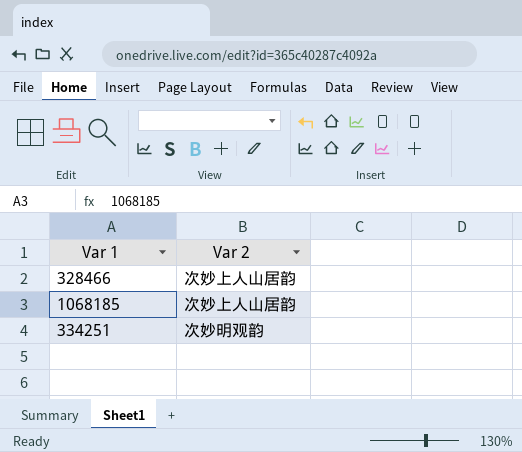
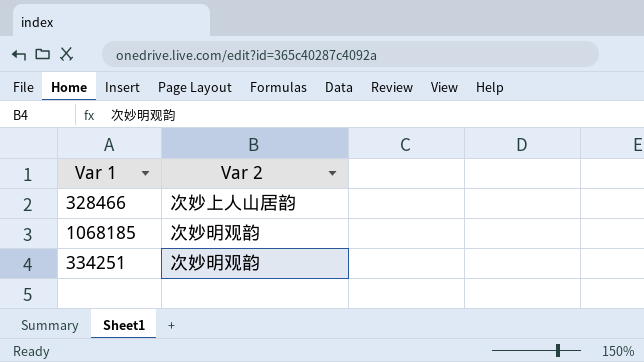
1068185 | Var 2: 次妙上人山居韵 -> 次妙明观韵

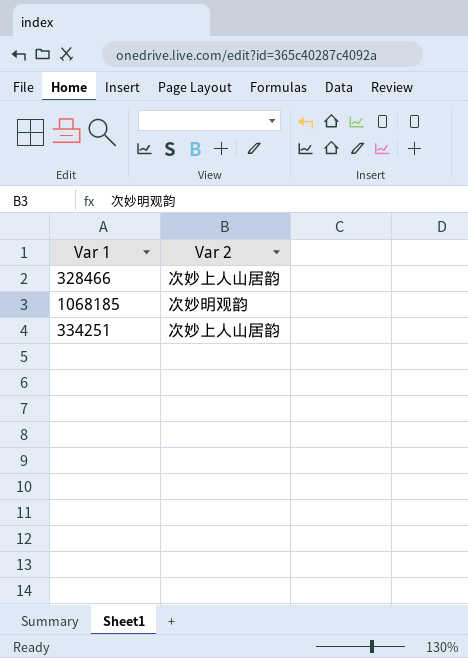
334251 | Var 2: 次妙明观韵 -> 次妙上人山居韵

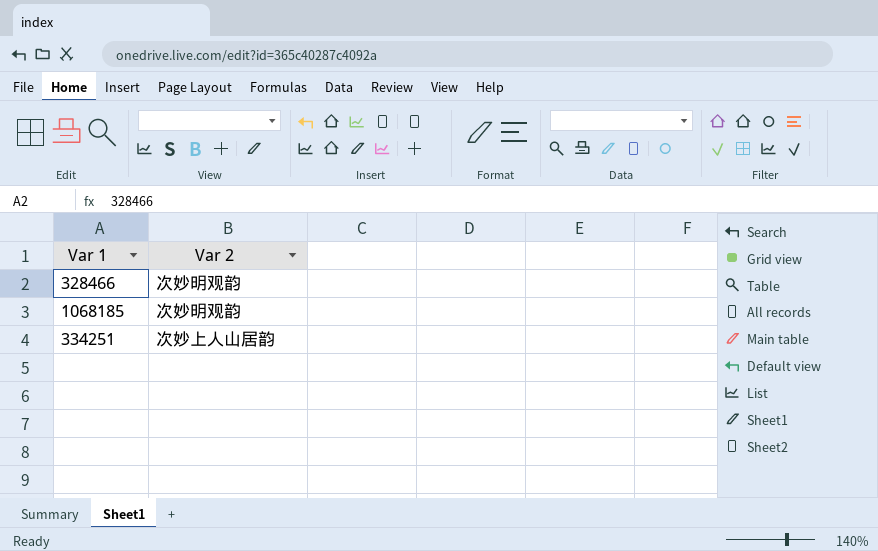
328466 | Var 2: 次妙上人山居韵 -> 次妙明观韵

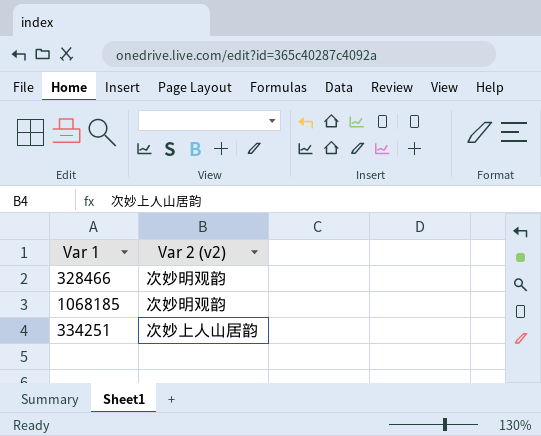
column name: Var 2 -> Var 2 (v2)

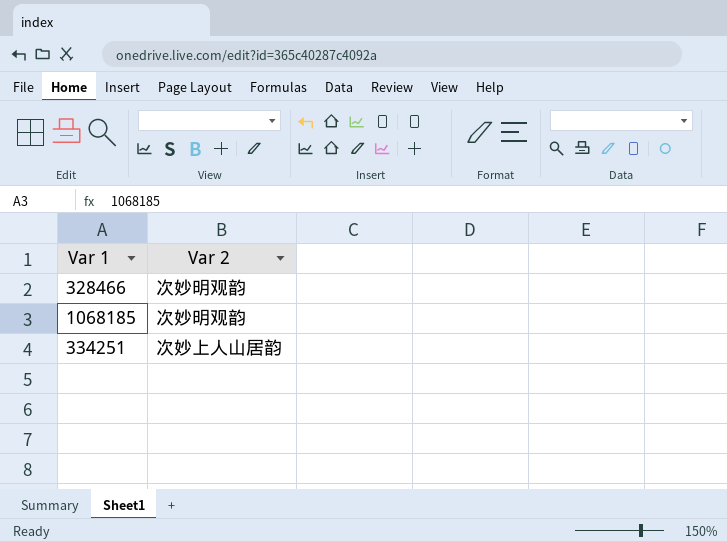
column name: Var 2 (v2) -> Var 2

